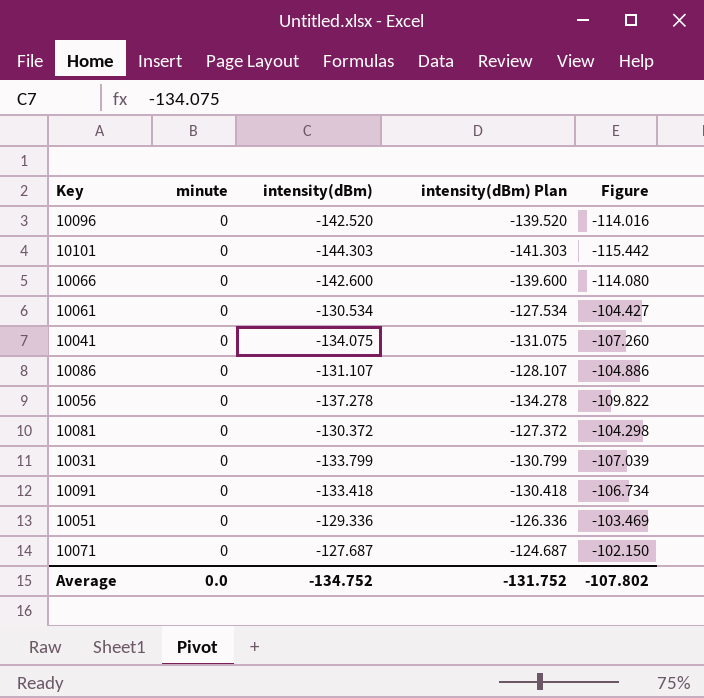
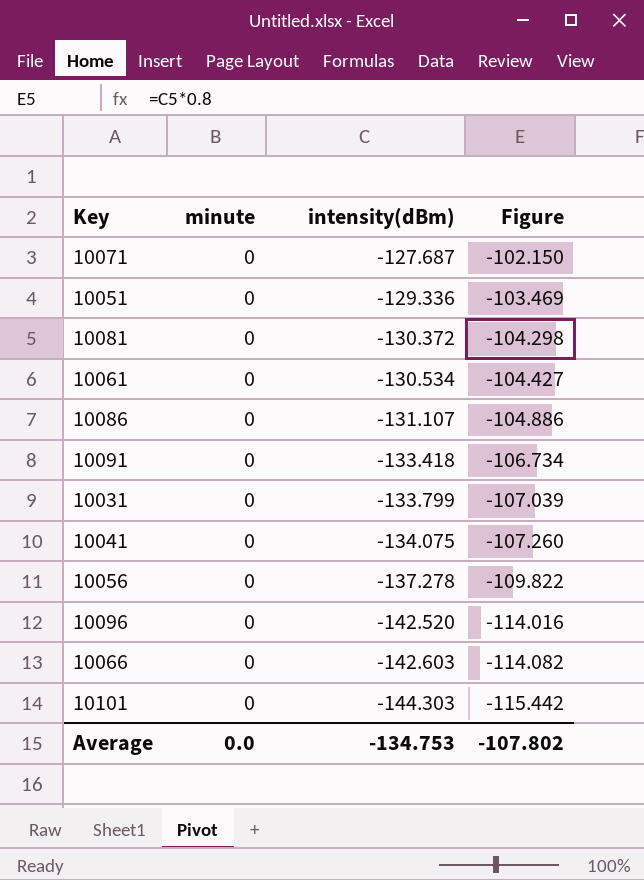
row order: none -> intensity(dBm) descending
column intensity(dBm) Plan | formula: [intensity(dBm)] + 3 -> none
10066 | intensity(dBm): -142.600 -> -142.603
10066 | Figure: -114.080 -> -114.082
Average | intensity(dBm): -134.752 -> -134.753

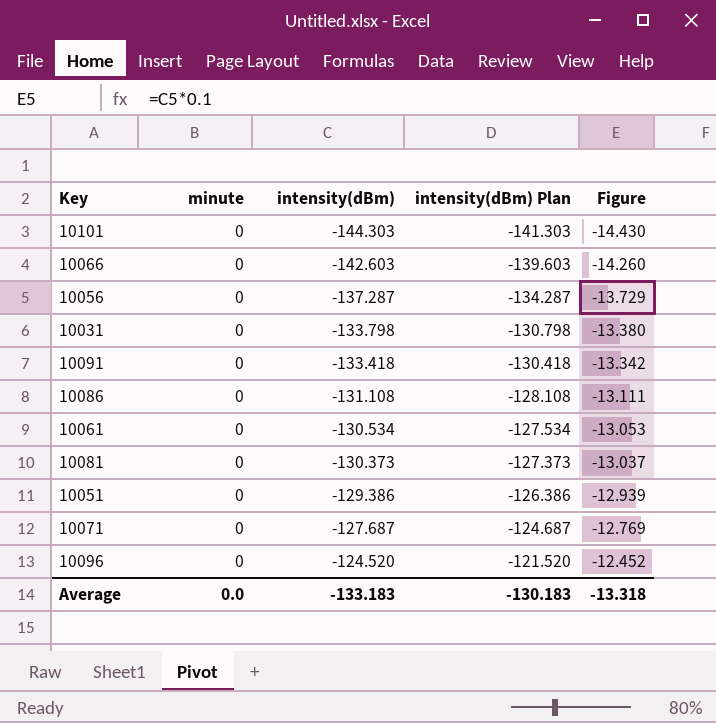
row order: intensity(dBm) descending -> intensity(dBm) ascending
column intensity(dBm) Plan | formula: none -> [intensity(dBm)] + 3
column Figure | formula: [intensity(dBm)] * 0.8 -> [intensity(dBm)] * 0.1
row 10041: 0 | -134.075 | -107.260 -> none
10056 | intensity(dBm): -137.278 -> -137.287
10031 | intensity(dBm): -133.799 -> -133.798
10086 | intensity(dBm): -131.107 -> -131.108
10081 | intensity(dBm): -130.372 -> -130.373
10051 | intensity(dBm): -129.336 -> -129.386
10096 | intensity(dBm): -142.520 -> -124.520
Average | intensity(dBm): -134.753 -> -133.183
Average | Figure: -107.802 -> -13.318

